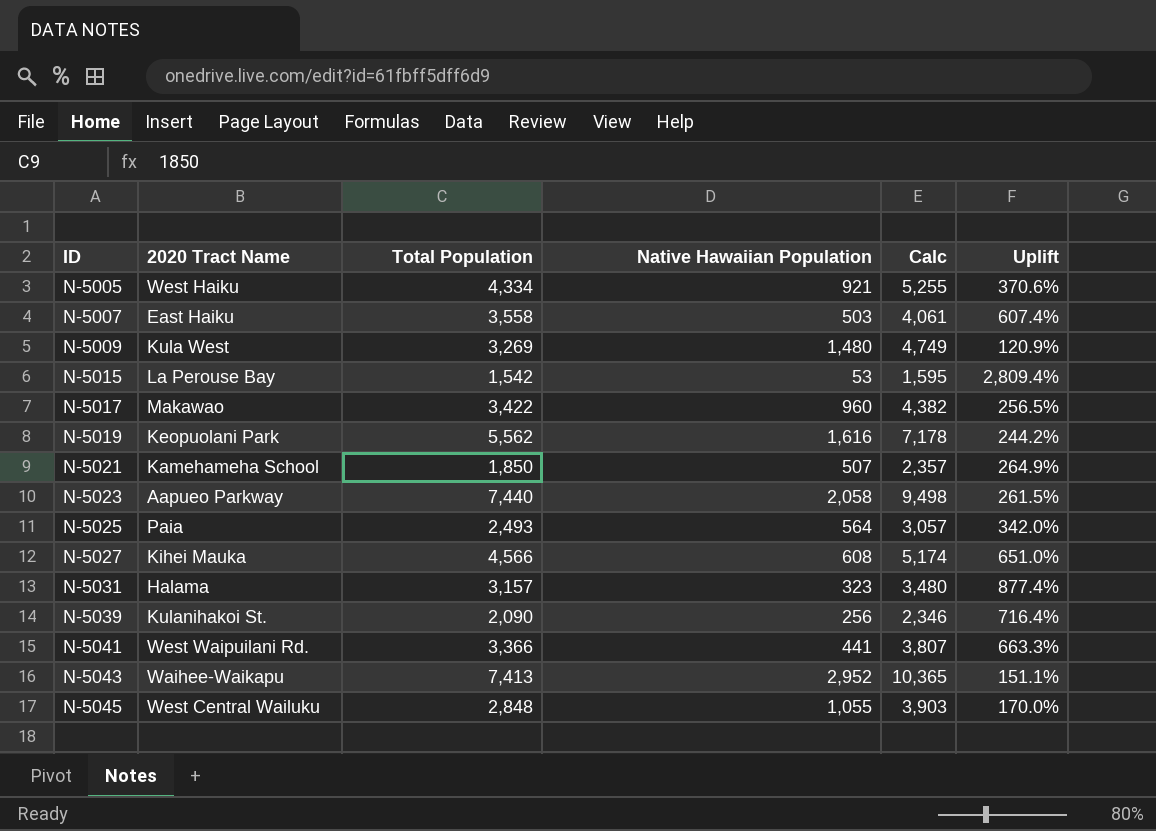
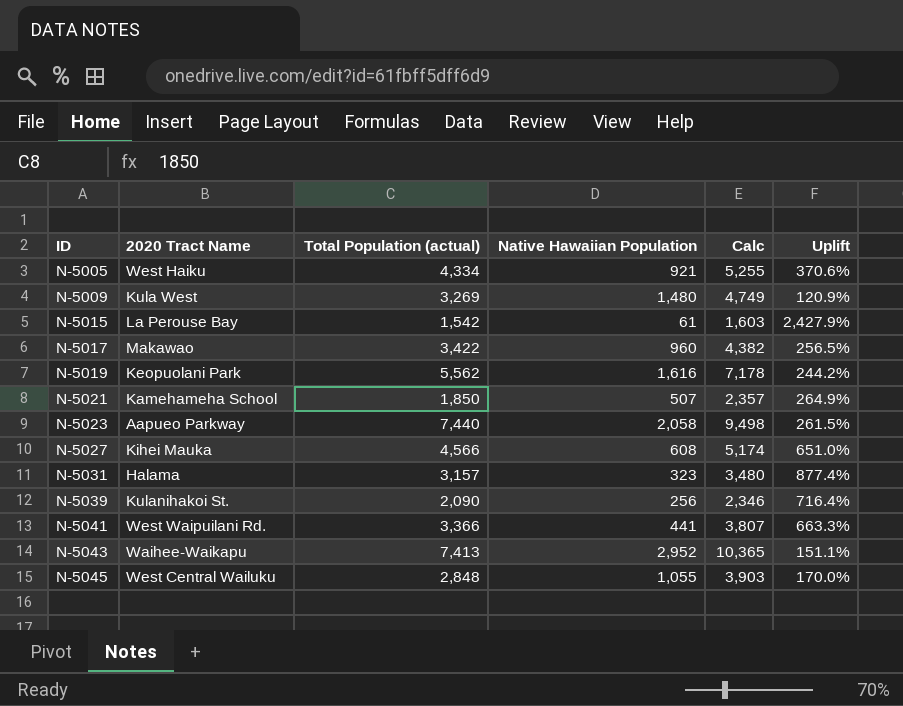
column name: Total Population -> Total Population (actual)
row N-5007: East Haiku | 3,558 | 503 | 4,061 | 607.4% -> none
row N-5025: Paia | 2,493 | 564 | 3,057 | 342.0% -> none
N-5015 | Native Hawaiian Population: 53 -> 61
N-5015 | Calc: 1,595 -> 1,603
N-5015 | Uplift: 2,809.4% -> 2,427.9%

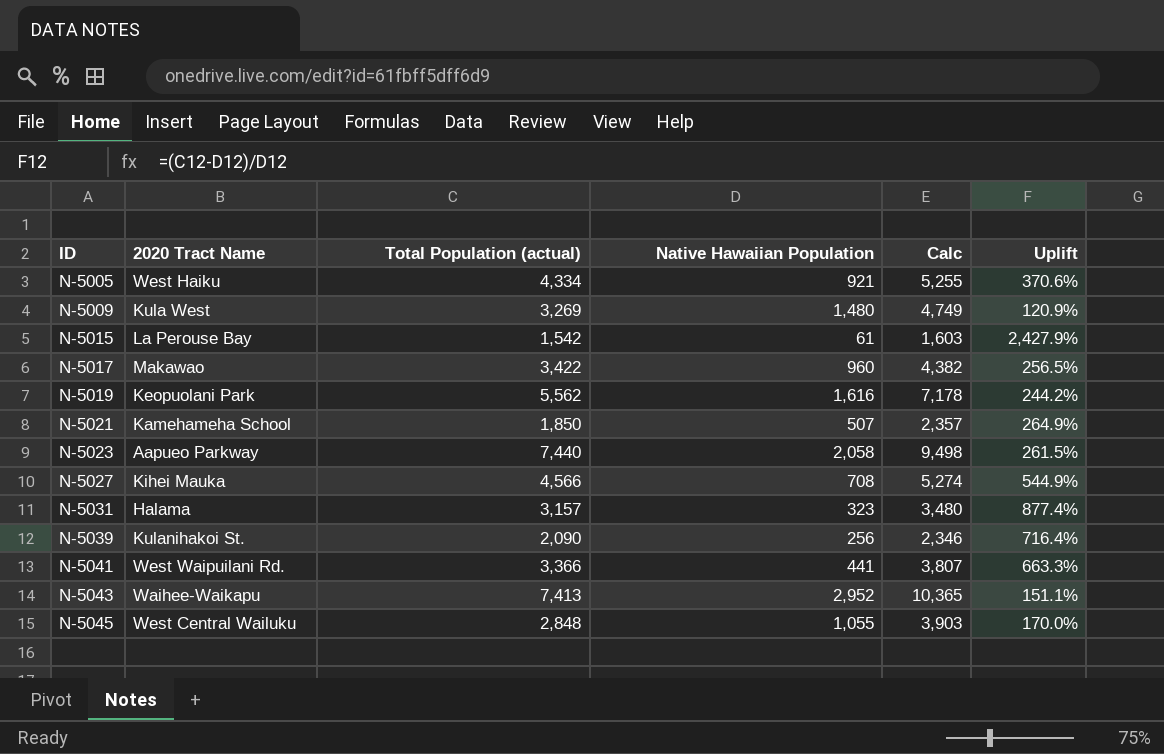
N-5027 | Native Hawaiian Population: 608 -> 708
N-5027 | Calc: 5,174 -> 5,274
N-5027 | Uplift: 651.0% -> 544.9%

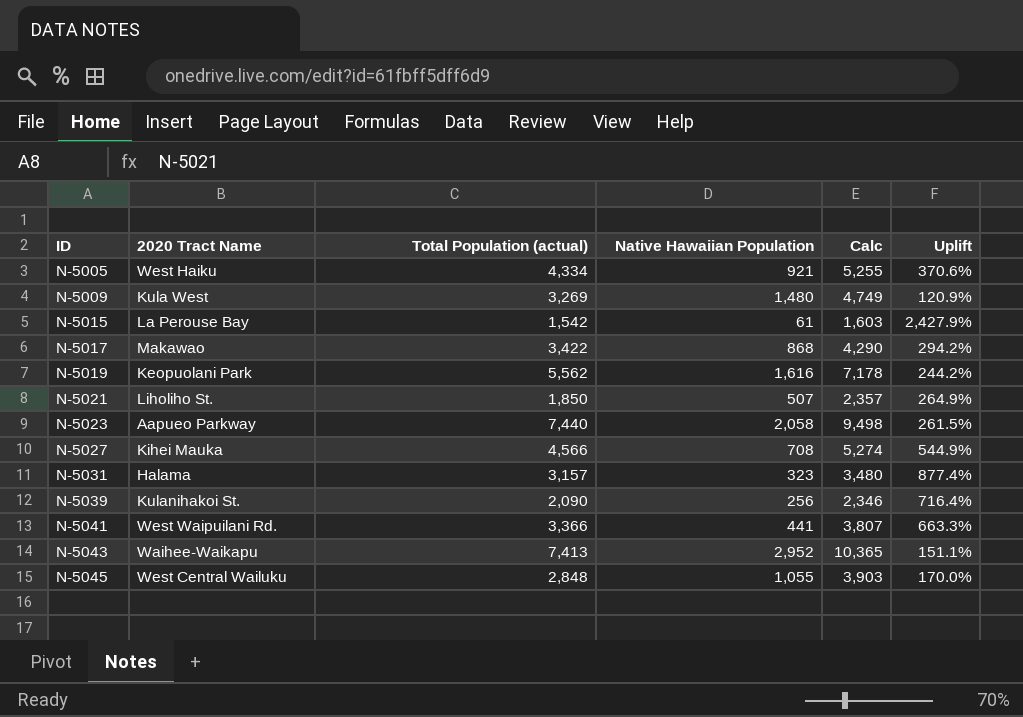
N-5017 | Native Hawaiian Population: 960 -> 868
N-5017 | Calc: 4,382 -> 4,290
N-5017 | Uplift: 256.5% -> 294.2%
N-5021 | 2020 Tract Name: Kamehameha School -> Liholiho St.

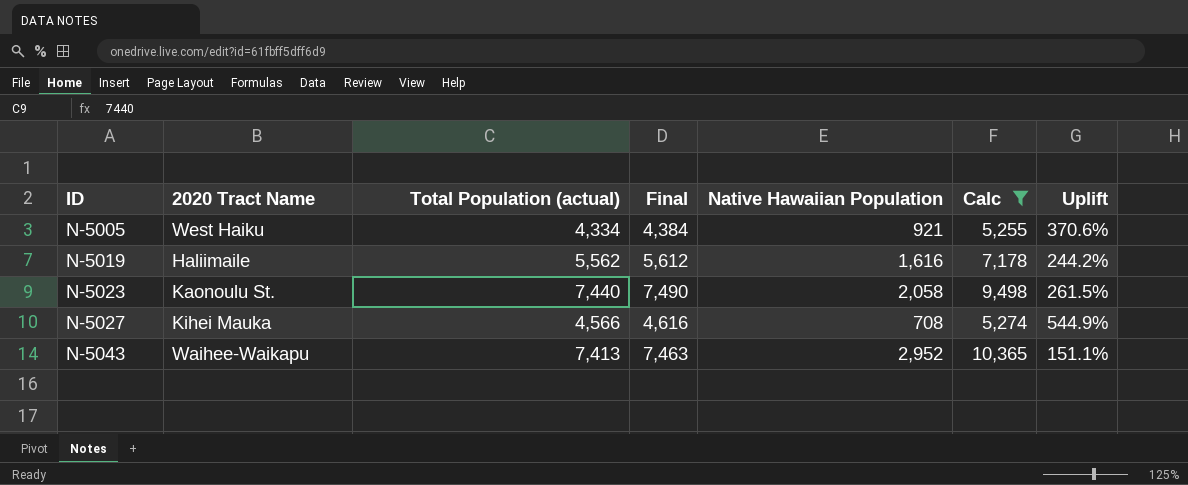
filter: none -> Calc >= 5,255
column Final | formula: none -> [Total Population (actual)] + 50
N-5019 | 2020 Tract Name: Keopuolani Park -> Haliimaile
N-5023 | 2020 Tract Name: Aapueo Parkway -> Kaonoulu St.

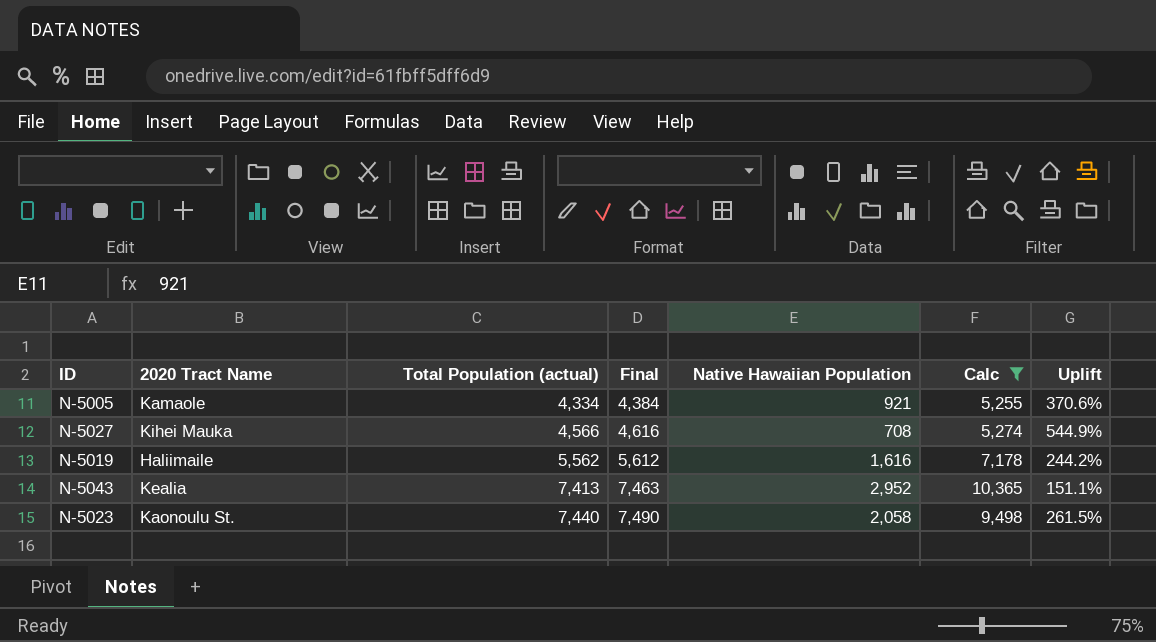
row order: ID ascending -> Total Population (actual) ascending
N-5005 | 2020 Tract Name: West Haiku -> Kamaole
N-5043 | 2020 Tract Name: Waihee-Waikapu -> Kealia

